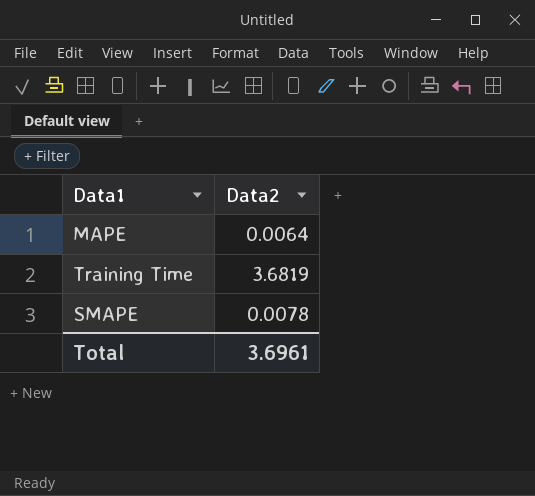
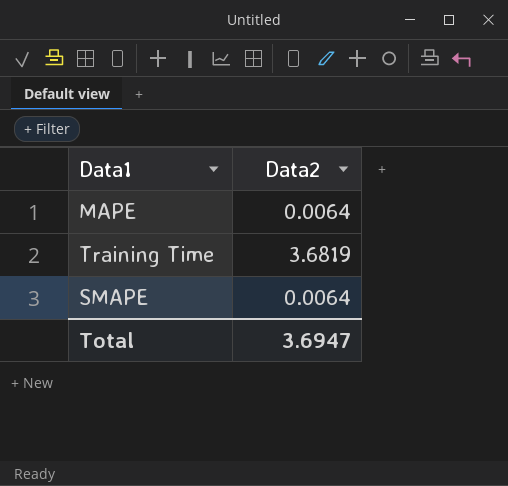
SMAPE | Data2: 0.0078 -> 0.0064
Total | Data2: 3.6961 -> 3.6947

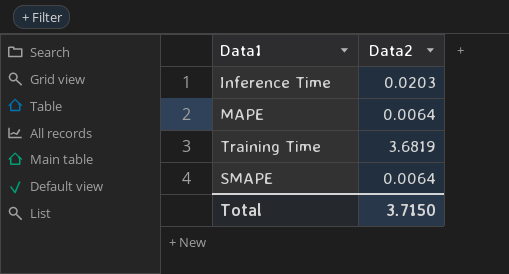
row Inference Time: none -> 0.0203
Total | Data2: 3.6947 -> 3.7150

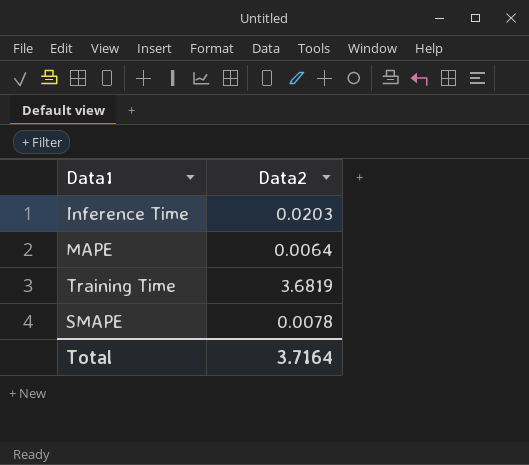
SMAPE | Data2: 0.0064 -> 0.0078
Total | Data2: 3.7150 -> 3.7164

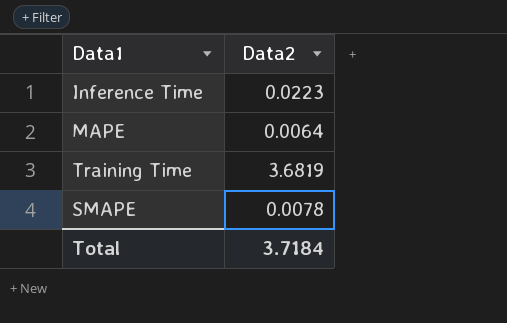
Inference Time | Data2: 0.0203 -> 0.0223
Total | Data2: 3.7164 -> 3.7184

